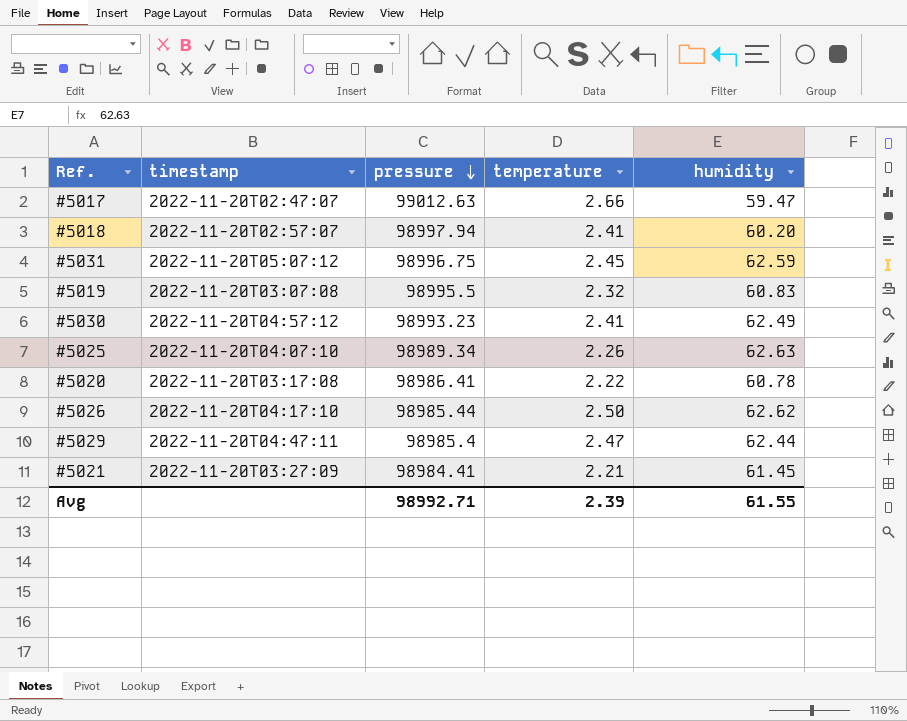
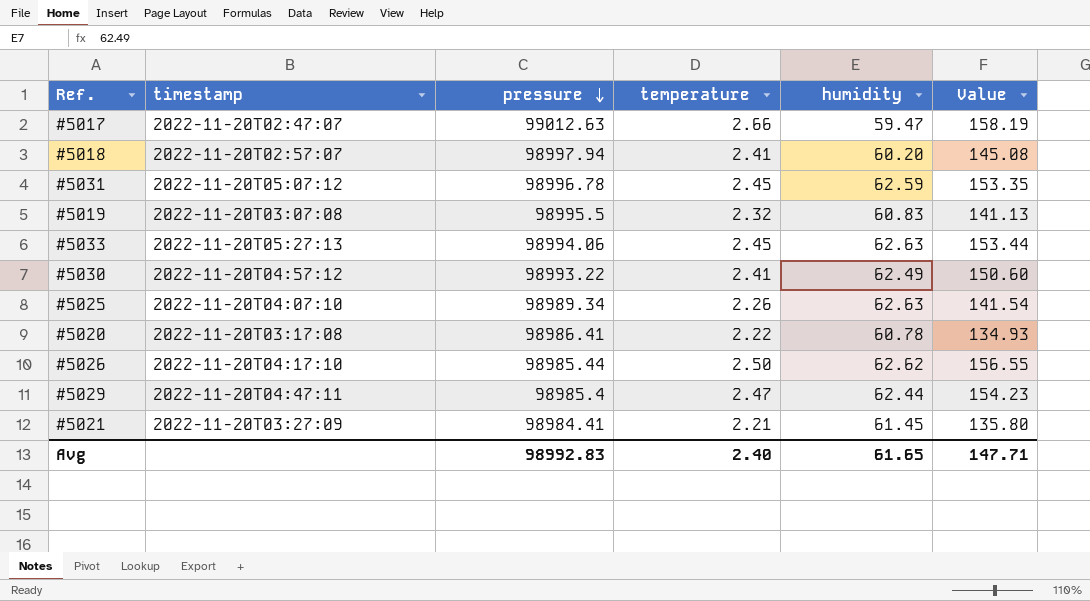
column Value | formula: none -> [temperature] * [humidity]
#5031 | pressure: 98996.75 -> 98996.78
row #5033: none -> 2022-11-20T05:27:13 | 98994.06 | 2.45 | 62.63 | 153.44
#5030 | pressure: 98993.23 -> 98993.22
Avg | pressure: 98992.71 -> 98992.83
Avg | temperature: 2.39 -> 2.40
Avg | humidity: 61.55 -> 61.65

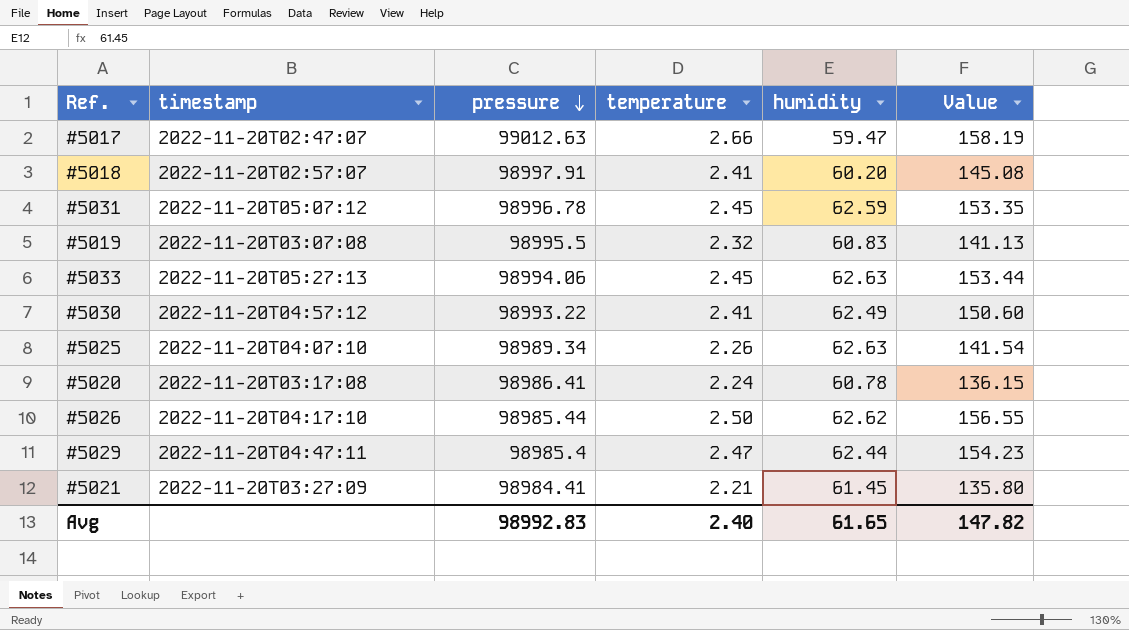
#5018 | pressure: 98997.94 -> 98997.91
#5020 | temperature: 2.22 -> 2.24
#5020 | Value: 134.93 -> 136.15
Avg | Value: 147.71 -> 147.82

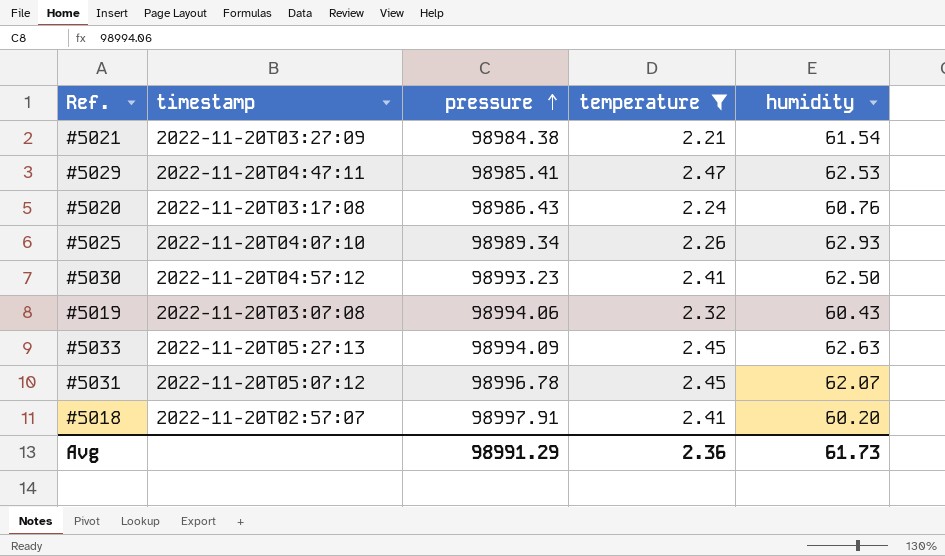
filter: none -> temperature <= 2.47
row order: pressure descending -> pressure ascending
column Value | formula: [temperature] * [humidity] -> none
#5021 | pressure: 98984.41 -> 98984.38
#5021 | humidity: 61.45 -> 61.54
#5029 | pressure: 98985.4 -> 98985.41
#5029 | humidity: 62.44 -> 62.53
#5020 | pressure: 98986.41 -> 98986.43
#5020 | humidity: 60.78 -> 60.76
#5025 | humidity: 62.63 -> 62.93
#5030 | pressure: 98993.22 -> 98993.23
#5030 | humidity: 62.49 -> 62.50
#5019 | pressure: 98995.5 -> 98994.06
#5019 | humidity: 60.83 -> 60.43
#5033 | pressure: 98994.06 -> 98994.09
#5031 | humidity: 62.59 -> 62.07
Avg | pressure: 98992.83 -> 98991.29
Avg | temperature: 2.40 -> 2.36
Avg | humidity: 61.65 -> 61.73

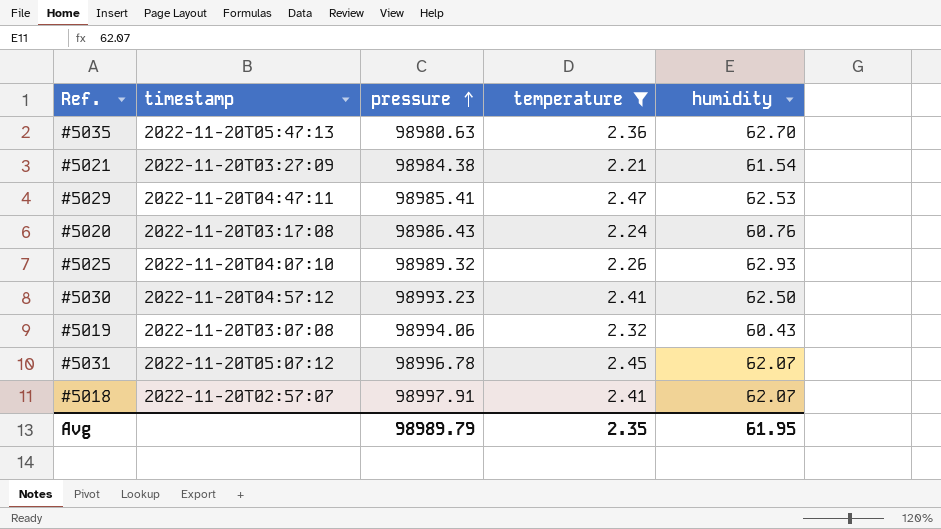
row #5033: 2022-11-20T05:27:13 | 98994.09 | 2.45 | 62.63 -> none
row #5035: none -> 2022-11-20T05:47:13 | 98980.63 | 2.36 | 62.70
#5025 | pressure: 98989.34 -> 98989.32
#5018 | humidity: 60.20 -> 62.07
Avg | pressure: 98991.29 -> 98989.79
Avg | temperature: 2.36 -> 2.35
Avg | humidity: 61.73 -> 61.95

